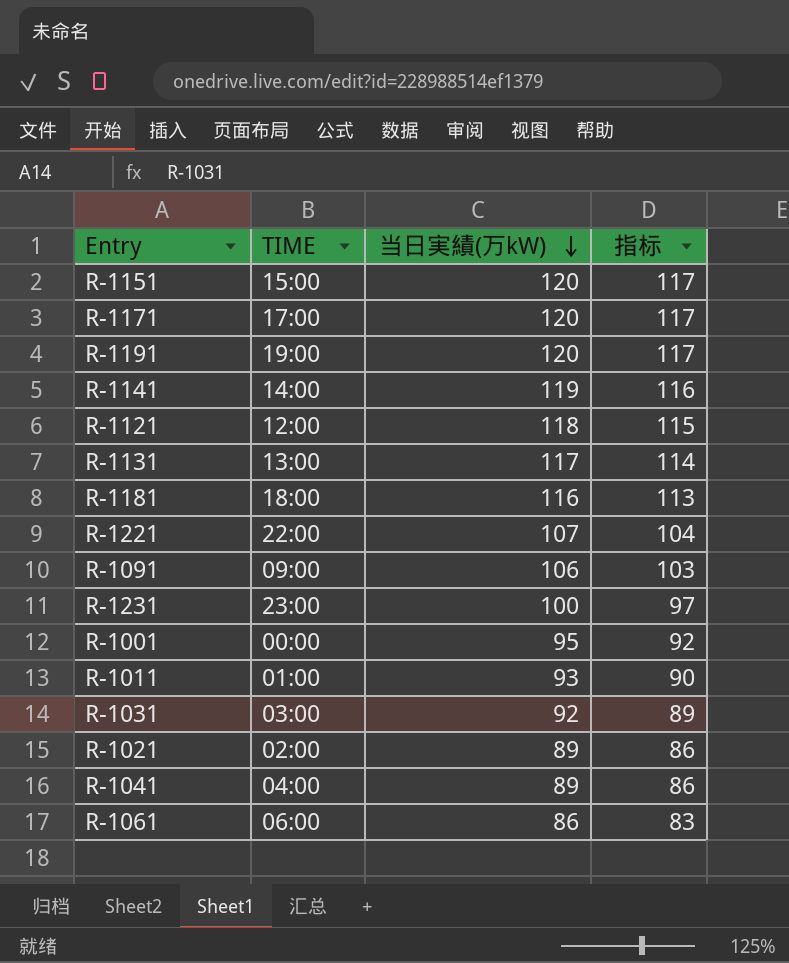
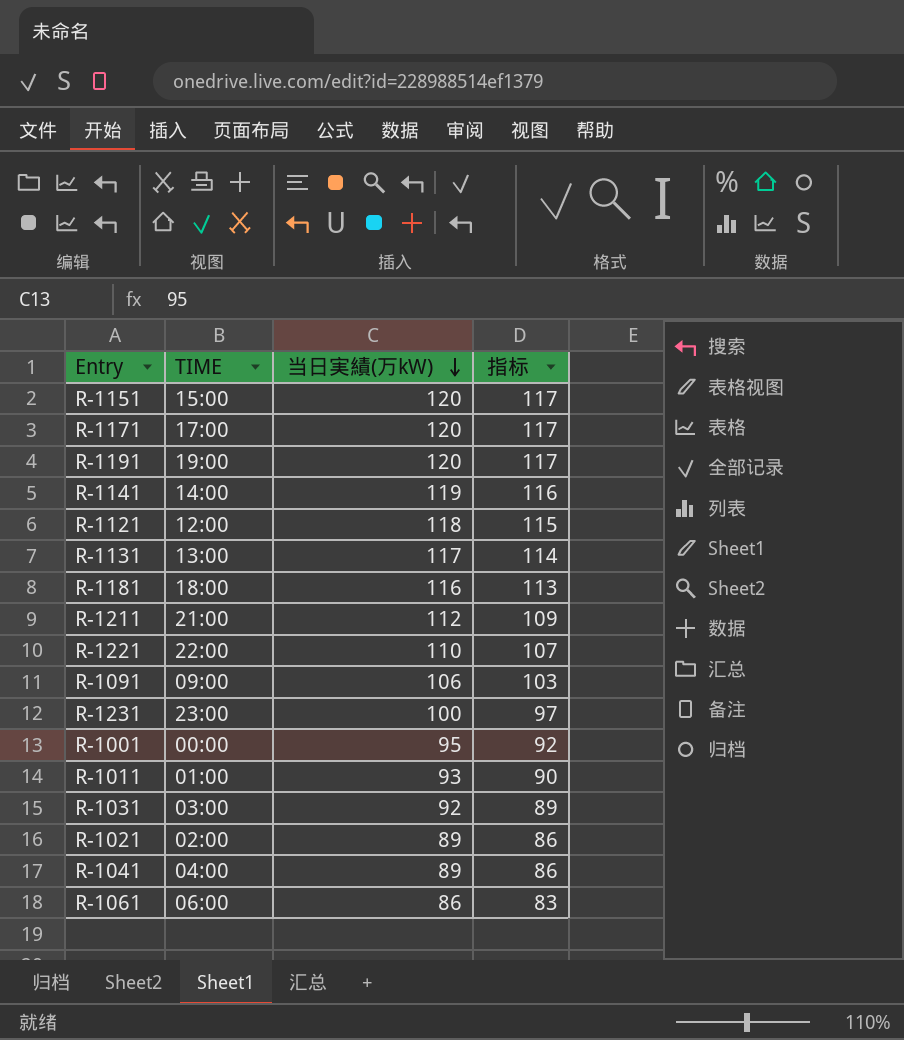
row R-1211: none -> 21:00 | 112 | 109
R-1221 | 当日実績(万kW): 107 -> 110
R-1221 | 指标: 104 -> 107

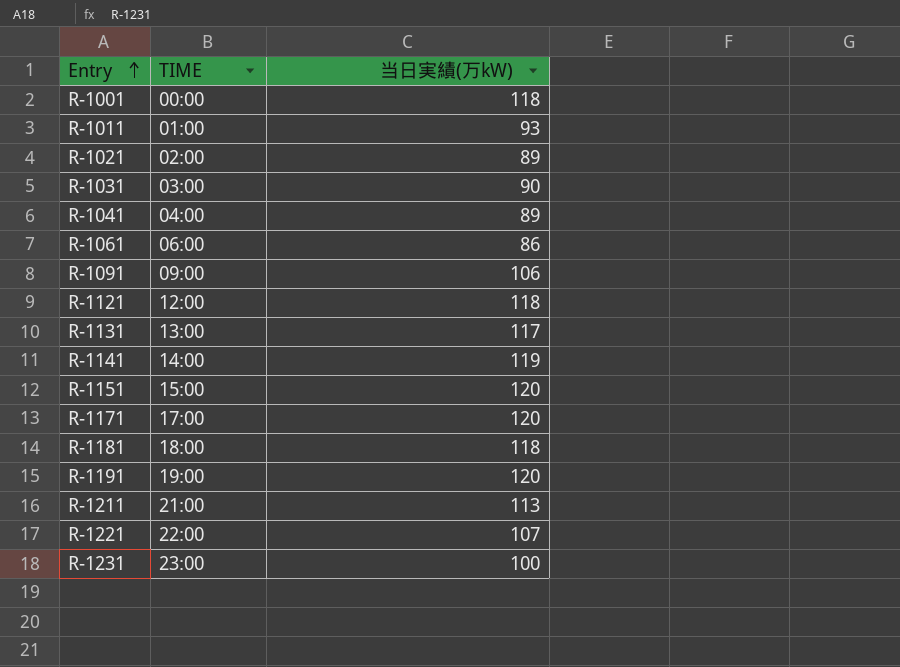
row order: 当日実績(万kW) descending -> Entry ascending
column 指标 | formula: [当日実績(万kW)] - 3 -> none
R-1001 | 当日実績(万kW): 95 -> 118
R-1031 | 当日実績(万kW): 92 -> 90
R-1181 | 当日実績(万kW): 116 -> 118
R-1211 | 当日実績(万kW): 112 -> 113
R-1221 | 当日実績(万kW): 110 -> 107

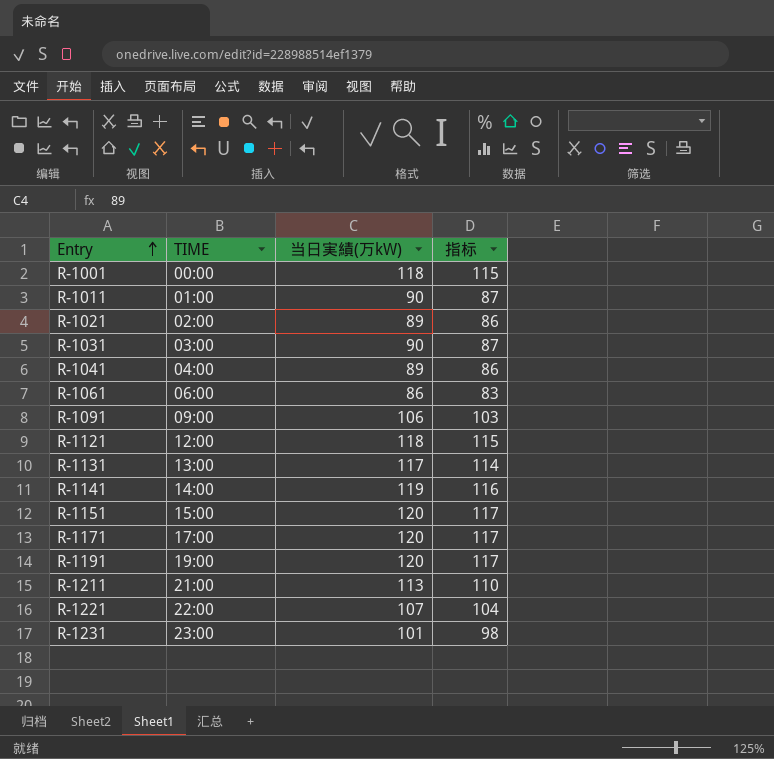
column 指标 | formula: none -> [当日実績(万kW)] - 3
row R-1181: 18:00 | 118 -> none
R-1011 | 当日実績(万kW): 93 -> 90
R-1231 | 当日実績(万kW): 100 -> 101

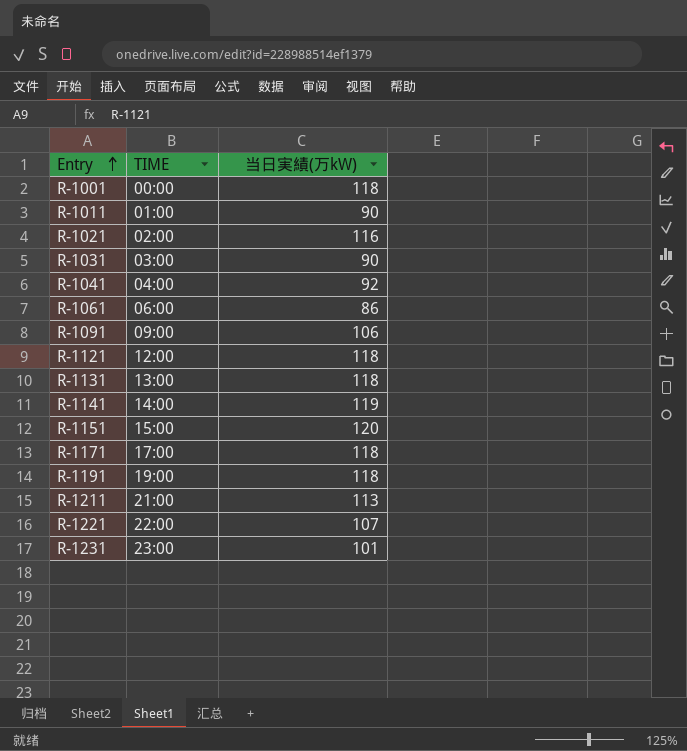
column 指标 | formula: [当日実績(万kW)] - 3 -> none
R-1021 | 当日実績(万kW): 89 -> 116
R-1041 | 当日実績(万kW): 89 -> 92
R-1131 | 当日実績(万kW): 117 -> 118
R-1171 | 当日実績(万kW): 120 -> 118
R-1191 | 当日実績(万kW): 120 -> 118

